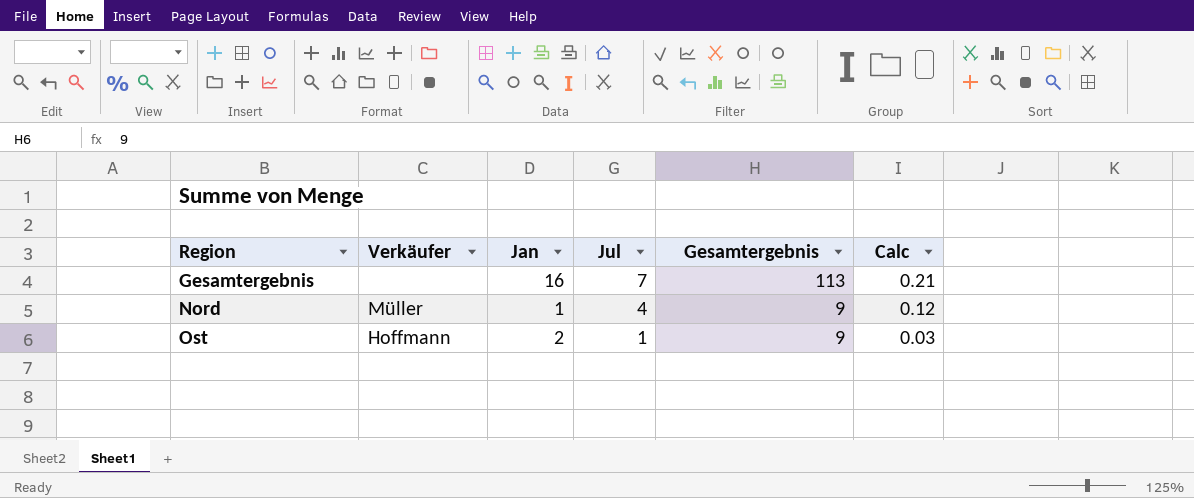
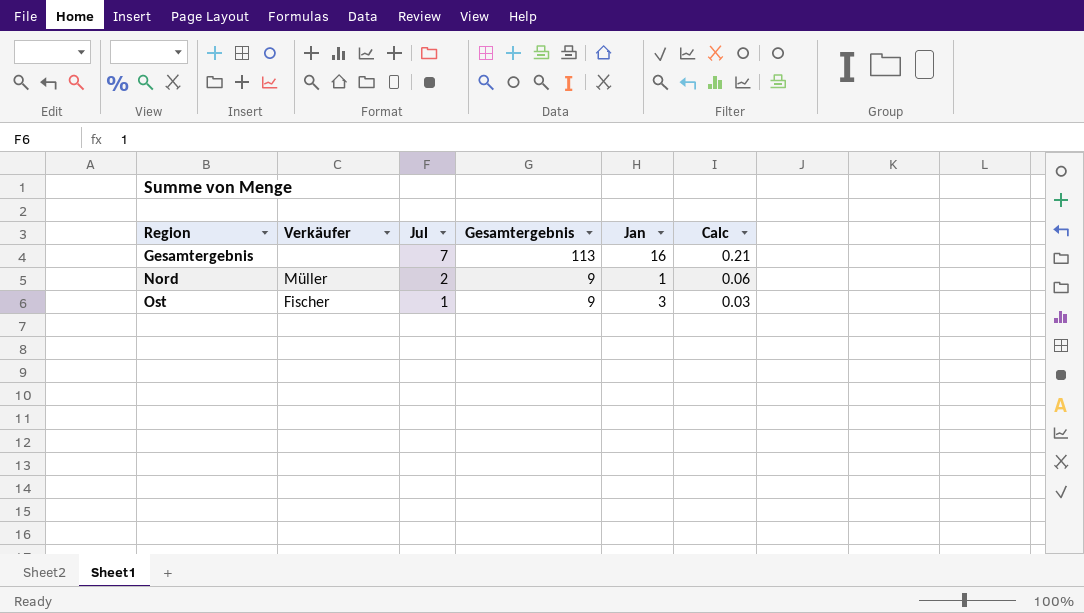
column Jan | position: 3 -> 5
Nord | Jul: 4 -> 2
Nord | Calc: 0.12 -> 0.06
Ost | Verkäufer: Hoffmann -> Fischer
Ost | Jan: 2 -> 3

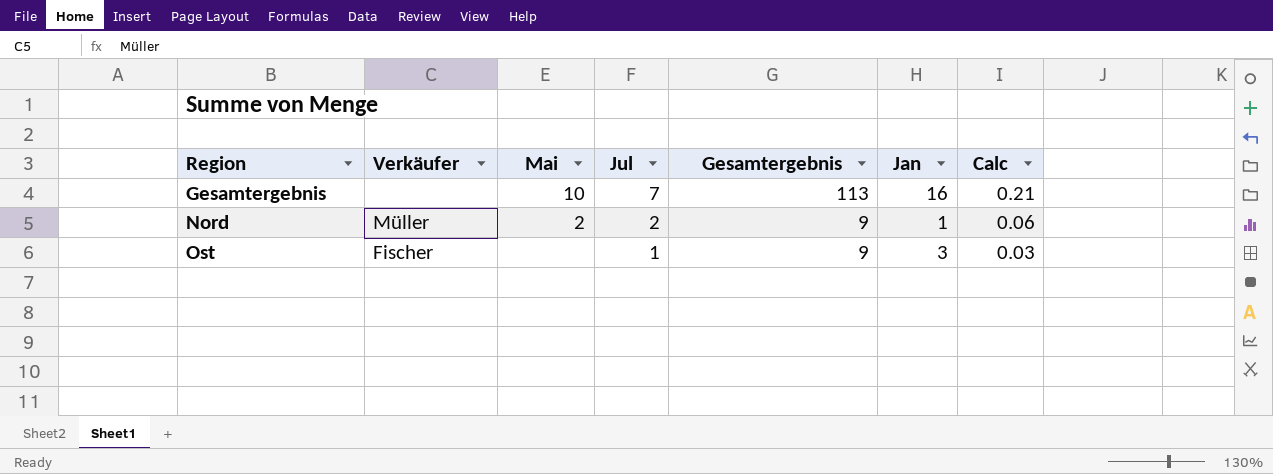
column Mai | position: none -> 3

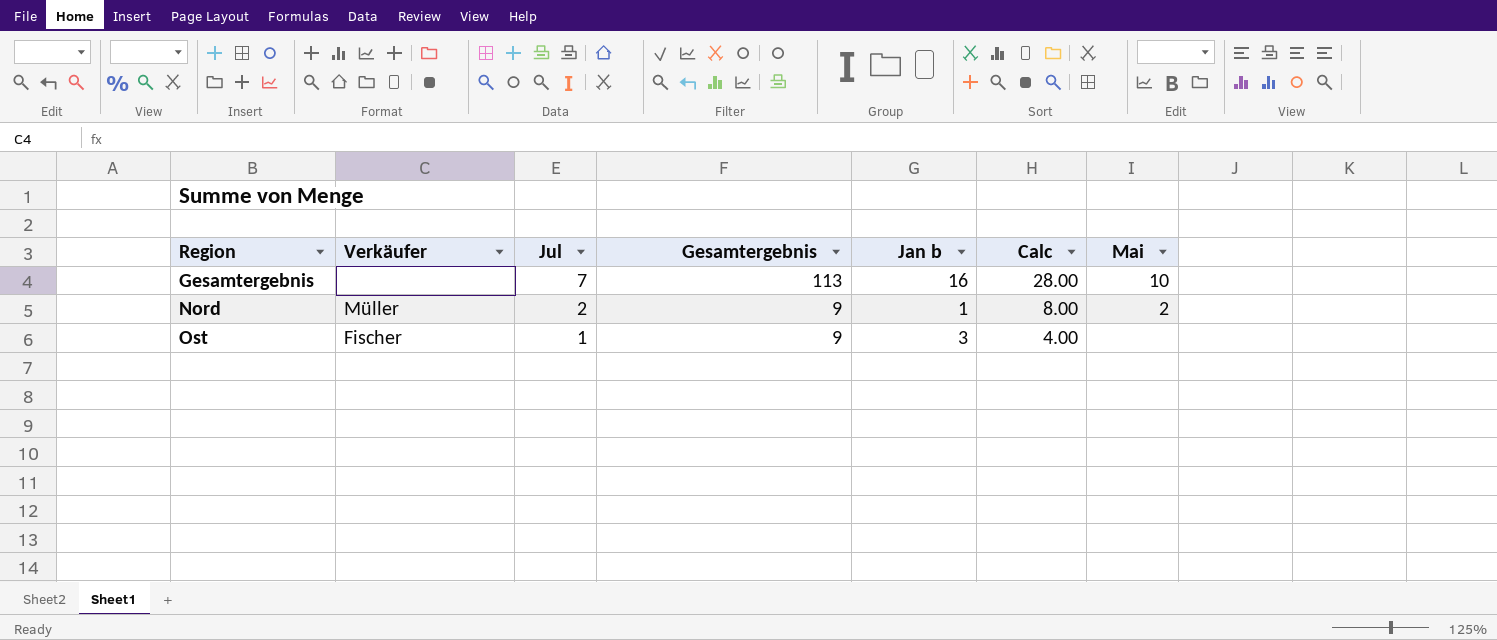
column name: Jan -> Jan b
column Calc | formula: [Jul] * 0.03 -> [Jul] * 4
column Mai | position: 3 -> 7

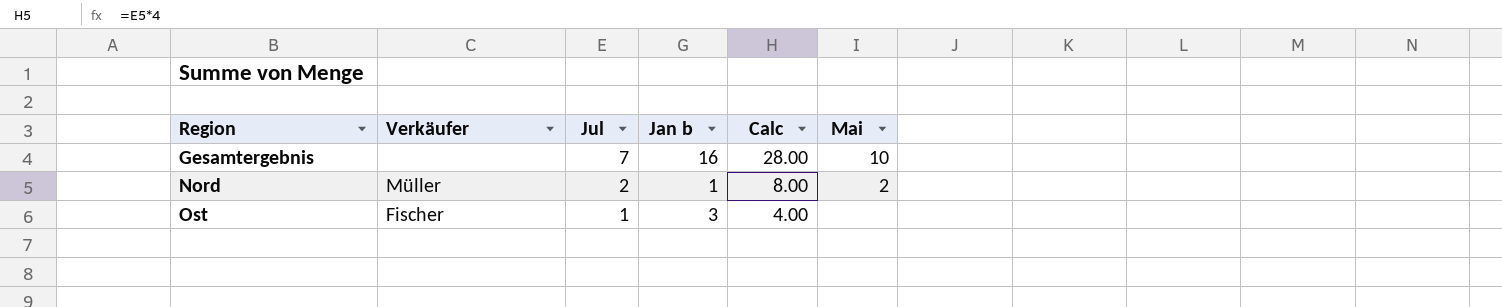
column Gesamtergebnis | position: 4 -> none

